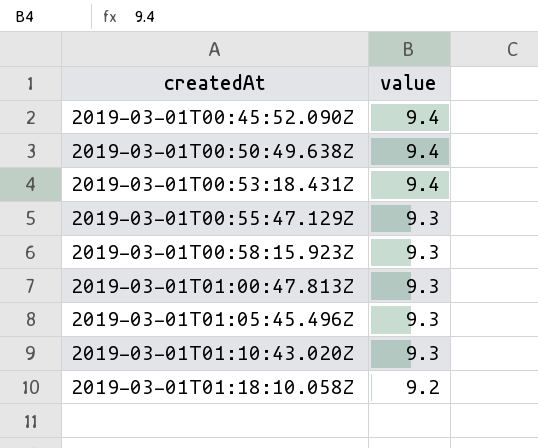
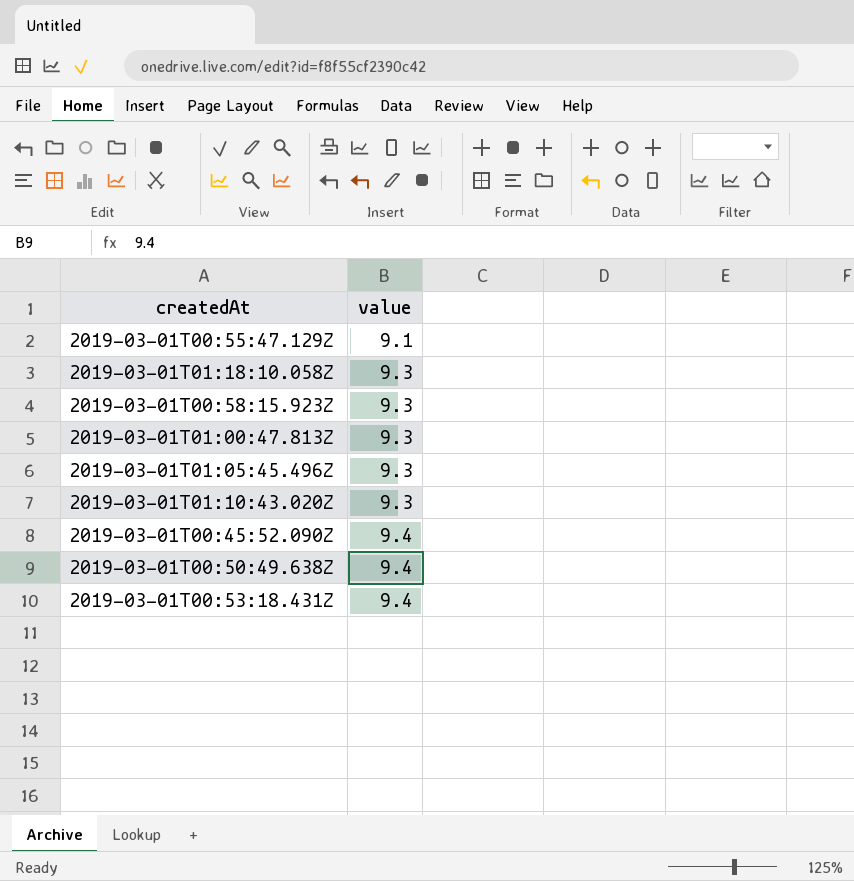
row order: createdAt ascending -> value ascending
2019-03-01T00:55:47.129Z | value: 9.3 -> 9.1
2019-03-01T01:18:10.058Z | value: 9.2 -> 9.3

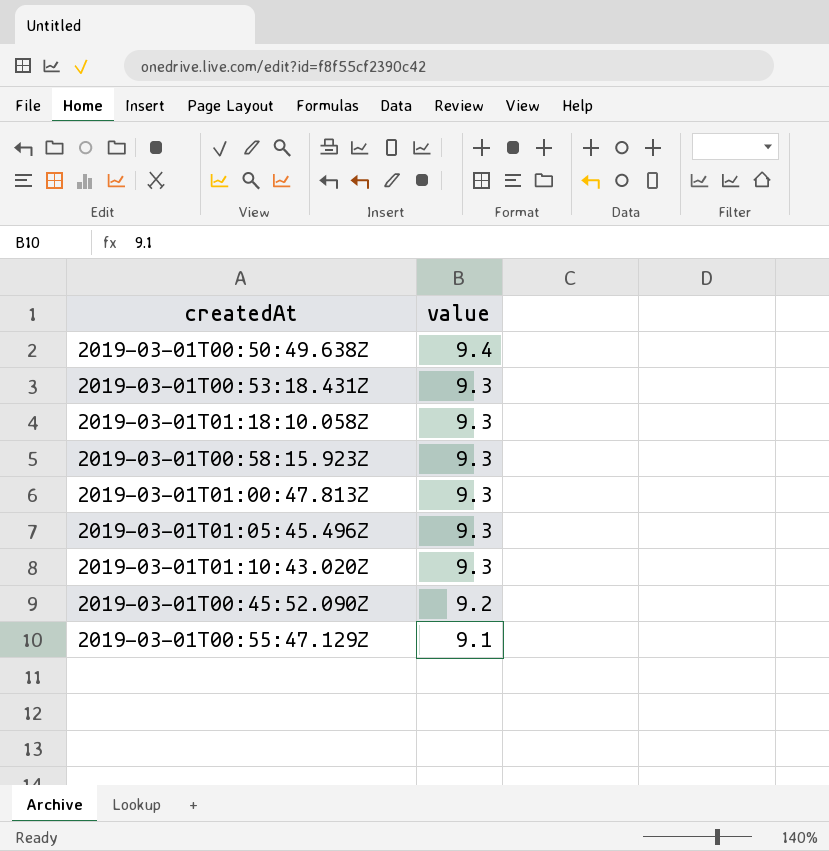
row order: value ascending -> value descending
2019-03-01T00:53:18.431Z | value: 9.4 -> 9.3
2019-03-01T00:45:52.090Z | value: 9.4 -> 9.2

